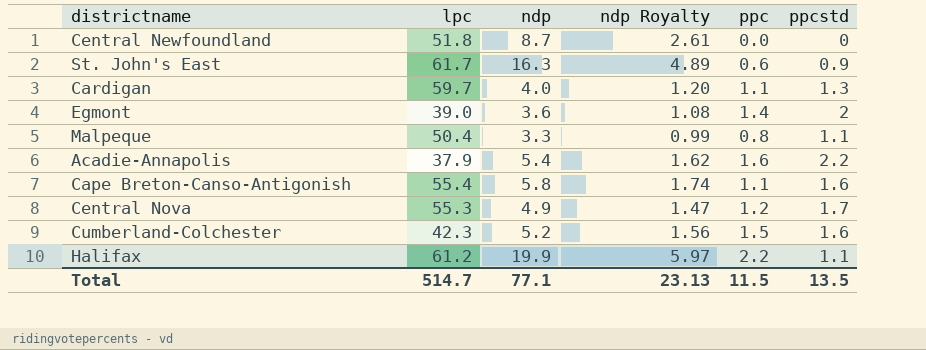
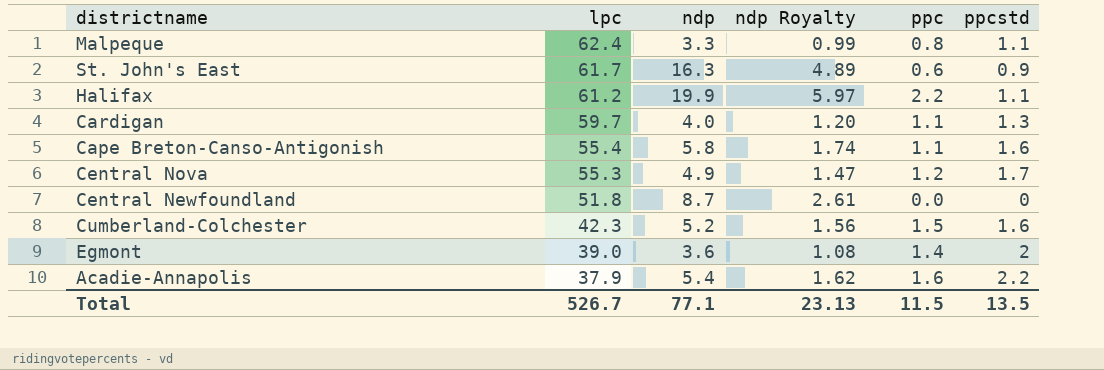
row order: none -> lpc descending
Malpeque | lpc: 50.4 -> 62.4
Total | lpc: 514.7 -> 526.7

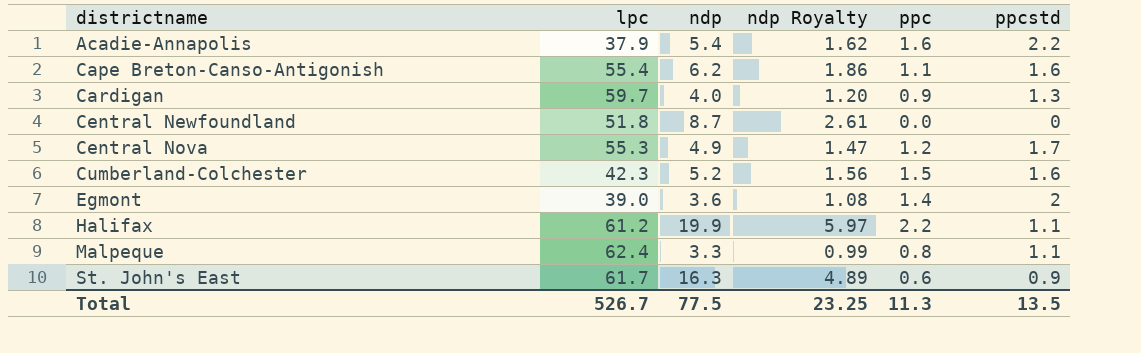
row order: lpc descending -> districtname ascending
Cape Breton-Canso-Antigonish | ndp: 5.8 -> 6.2
Cape Breton-Canso-Antigonish | ndp Royalty: 1.74 -> 1.86
Cardigan | ppc: 1.1 -> 0.9
Total | ndp: 77.1 -> 77.5
Total | ndp Royalty: 23.13 -> 23.25
Total | ppc: 11.5 -> 11.3

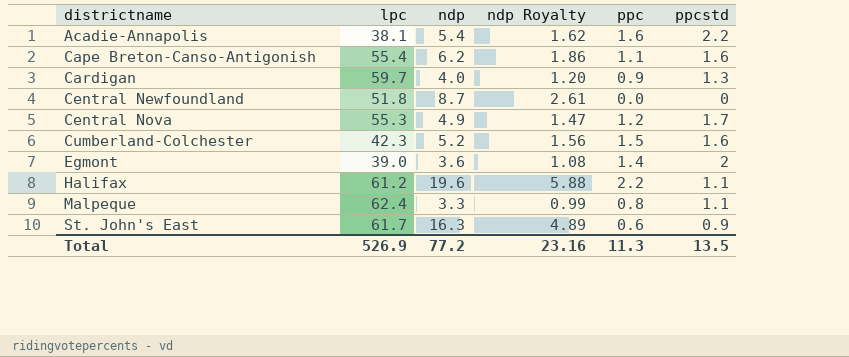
Acadie-Annapolis | lpc: 37.9 -> 38.1
Halifax | ndp: 19.9 -> 19.6
Halifax | ndp Royalty: 5.97 -> 5.88
Total | lpc: 526.7 -> 526.9
Total | ndp: 77.5 -> 77.2
Total | ndp Royalty: 23.25 -> 23.16

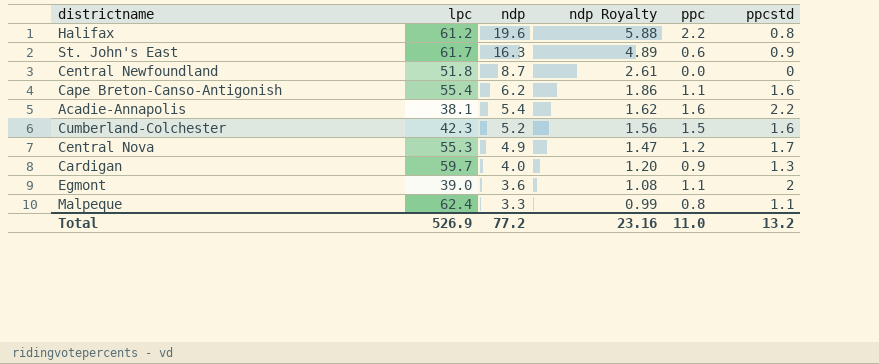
row order: districtname ascending -> ndp descending
Halifax | ppcstd: 1.1 -> 0.8
Egmont | ppc: 1.4 -> 1.1
Total | ppc: 11.3 -> 11.0
Total | ppcstd: 13.5 -> 13.2

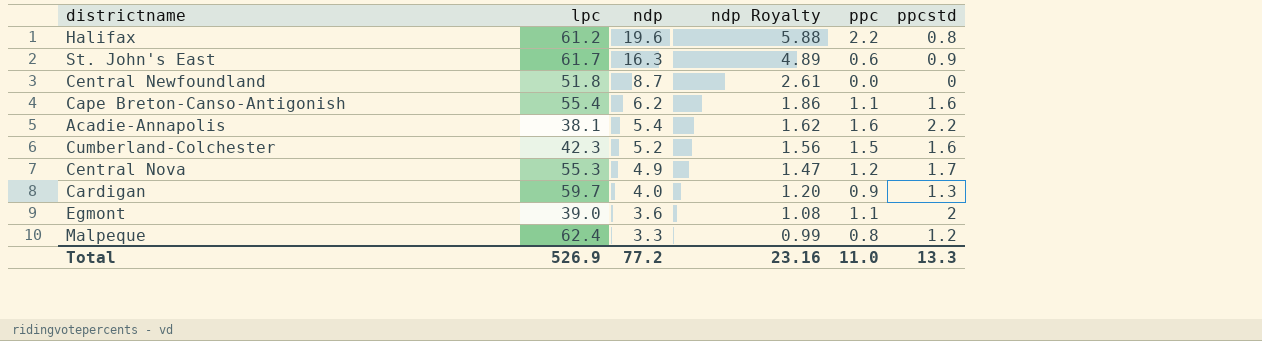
Malpeque | ppcstd: 1.1 -> 1.2
Total | ppcstd: 13.2 -> 13.3

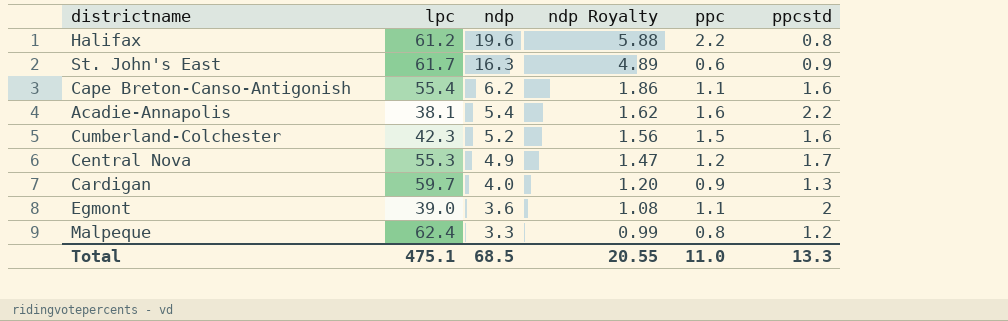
row Central Newfoundland: 51.8 | 8.7 | 2.61 | 0.0 | 0 -> none
Total | lpc: 526.9 -> 475.1
Total | ndp: 77.2 -> 68.5
Total | ndp Royalty: 23.16 -> 20.55

